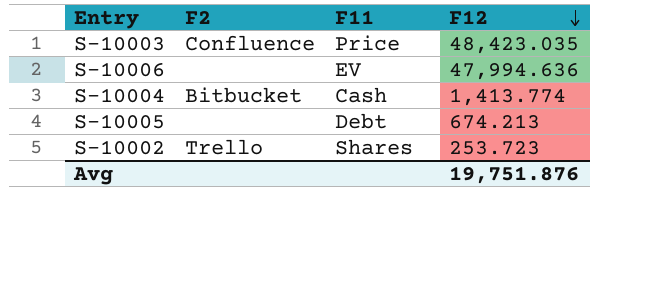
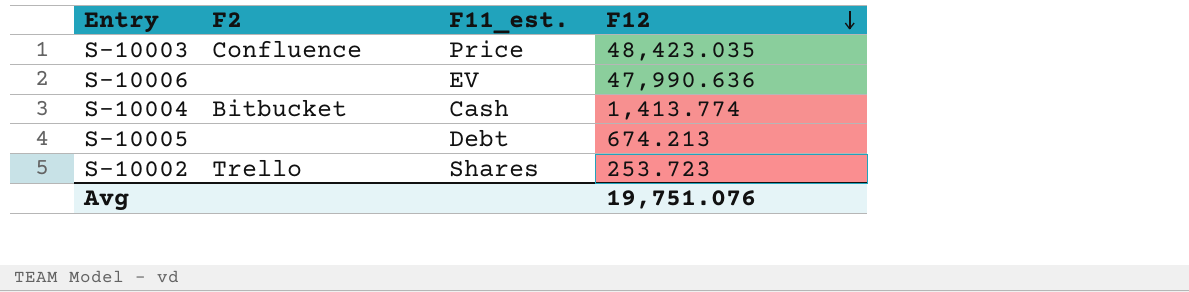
column name: F11 -> F11_est.
S-10006 | F12: 47,994.636 -> 47,990.636
Avg | F12: 19,751.876 -> 19,751.076

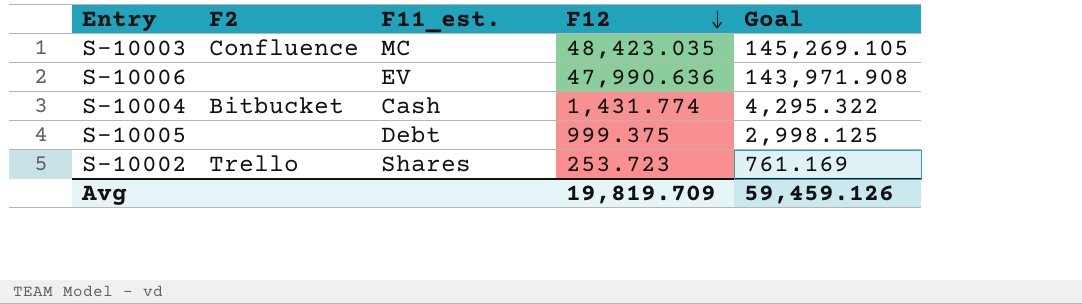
column Goal | formula: none -> [F12] * 3
S-10003 | F11_est.: Price -> MC
S-10004 | F12: 1,413.774 -> 1,431.774
S-10005 | F12: 674.213 -> 999.375
Avg | F12: 19,751.076 -> 19,819.709

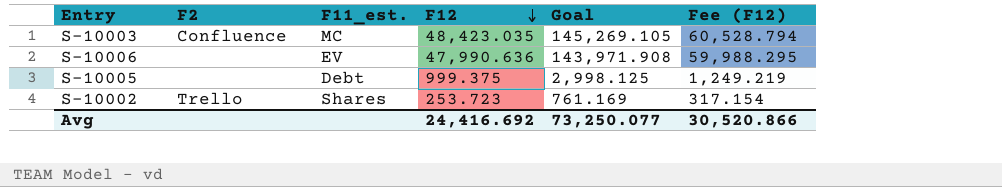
column Fee (F12) | formula: none -> [F12] * 1.25
row S-10004: Bitbucket | Cash | 1,431.774 | 4,295.322 -> none
Avg | F12: 19,819.709 -> 24,416.692
Avg | Goal: 59,459.126 -> 73,250.077

